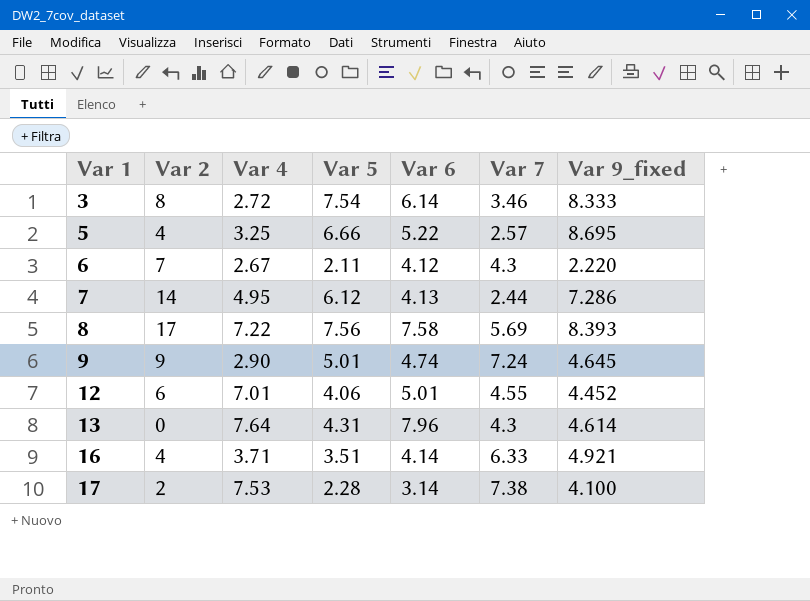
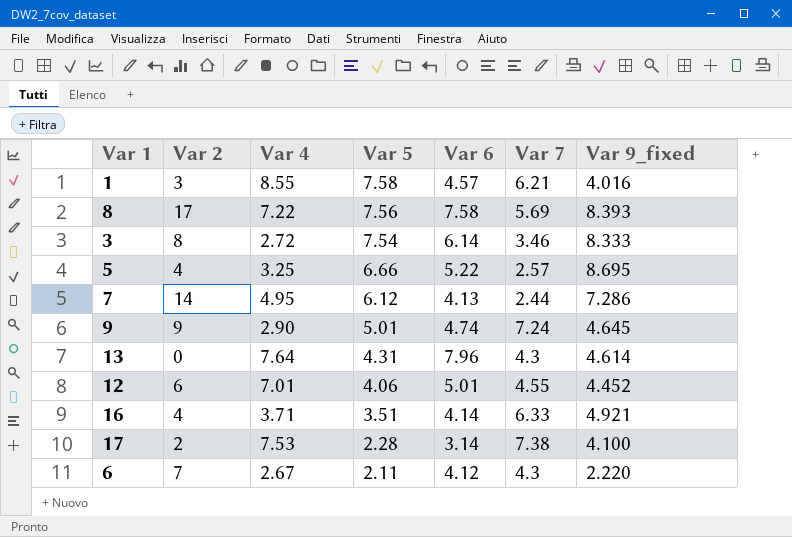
row order: Var 1 ascending -> Var 5 descending
row 1: none -> 3 | 8.55 | 7.58 | 4.57 | 6.21 | 4.016

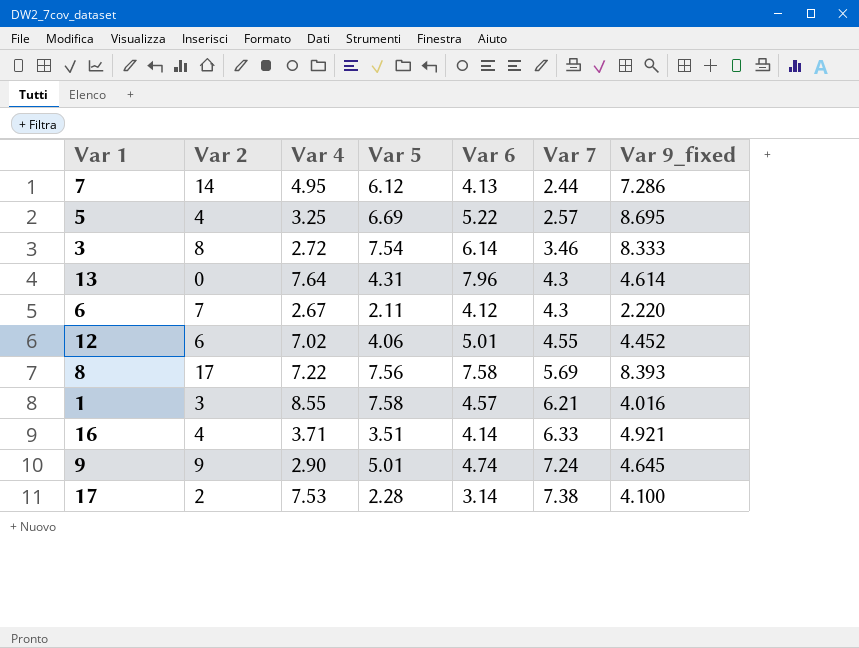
row order: Var 5 descending -> Var 7 ascending
5 | Var 5: 6.66 -> 6.69
12 | Var 4: 7.01 -> 7.02

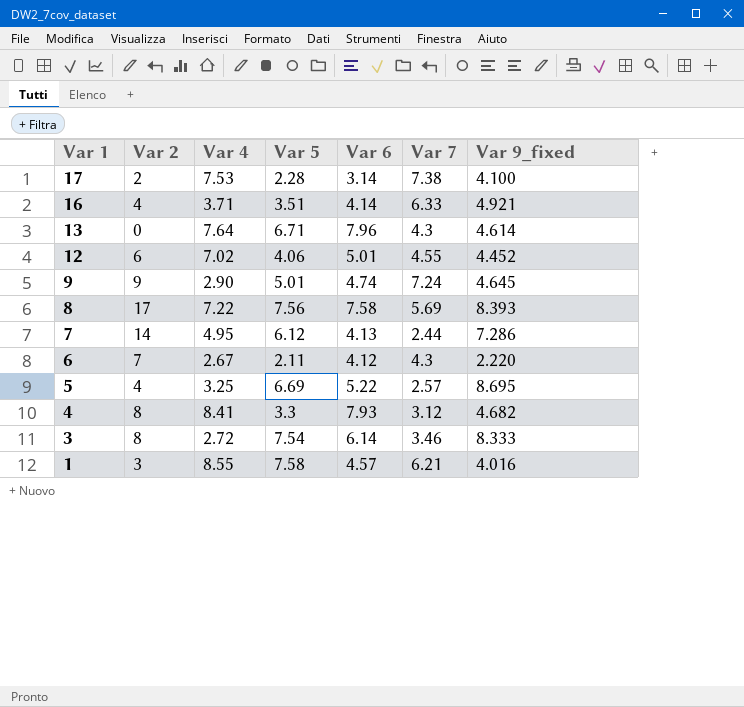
row order: Var 7 ascending -> Var 1 descending
13 | Var 5: 4.31 -> 6.71
row 4: none -> 8 | 8.41 | 3.3 | 7.93 | 3.12 | 4.682

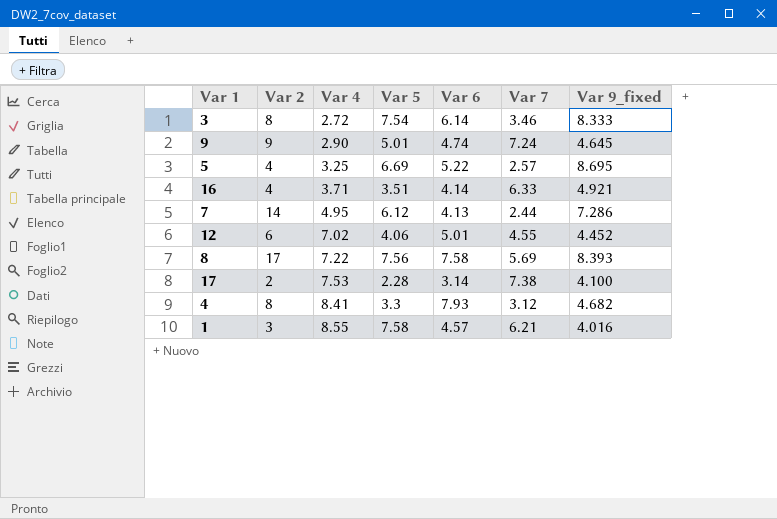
row order: Var 1 descending -> Var 4 ascending
row 13: 0 | 7.64 | 6.71 | 7.96 | 4.3 | 4.614 -> none
row 6: 7 | 2.67 | 2.11 | 4.12 | 4.3 | 2.220 -> none

